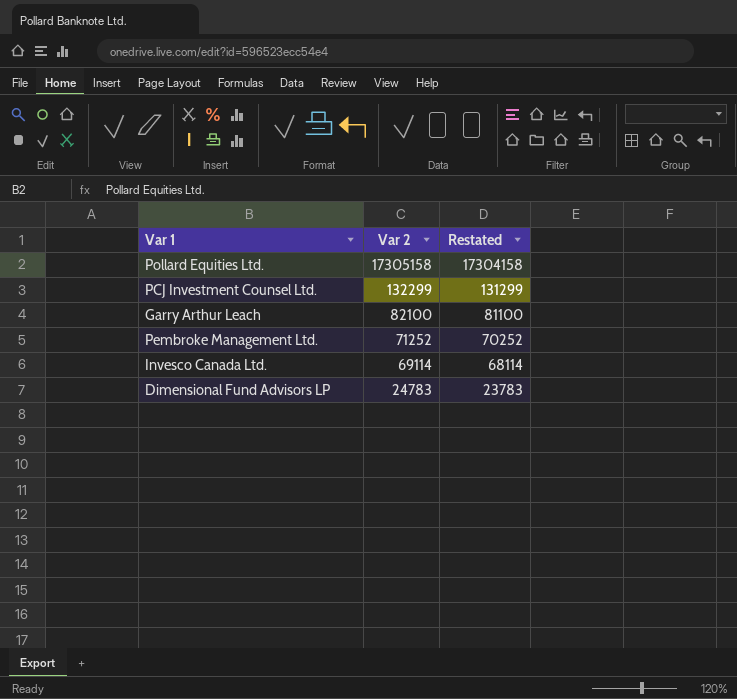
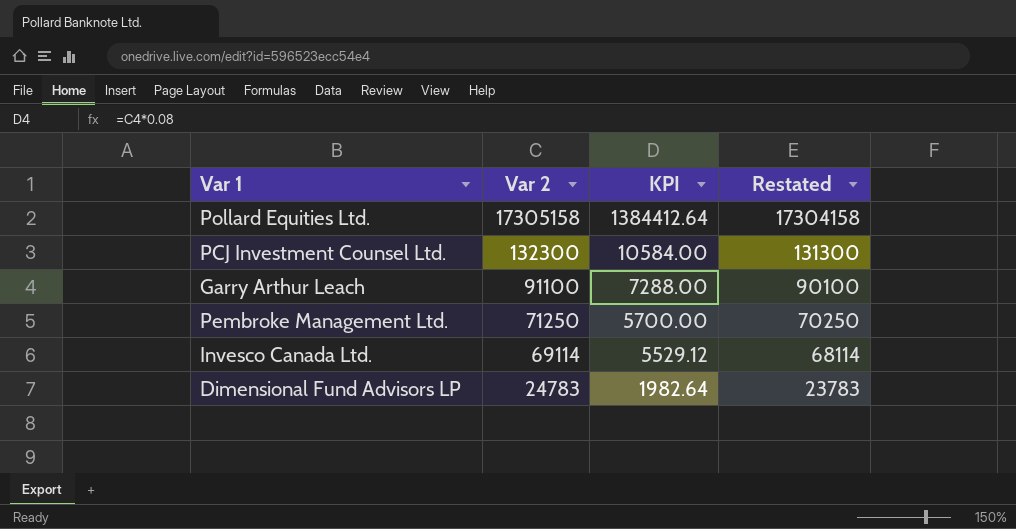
column KPI | formula: none -> [Var 2] * 0.08
PCJ Investment Counsel Ltd. | Var 2: 132299 -> 132300
PCJ Investment Counsel Ltd. | Restated: 131299 -> 131300
Garry Arthur Leach | Var 2: 82100 -> 91100
Garry Arthur Leach | Restated: 81100 -> 90100
Pembroke Management Ltd. | Var 2: 71252 -> 71250
Pembroke Management Ltd. | Restated: 70252 -> 70250

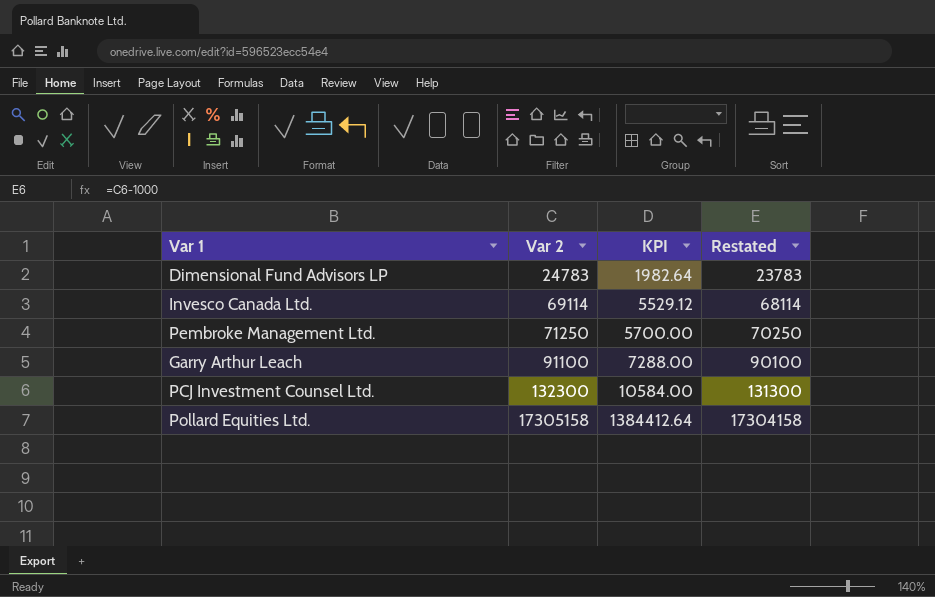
row order: Var 2 descending -> Var 2 ascending

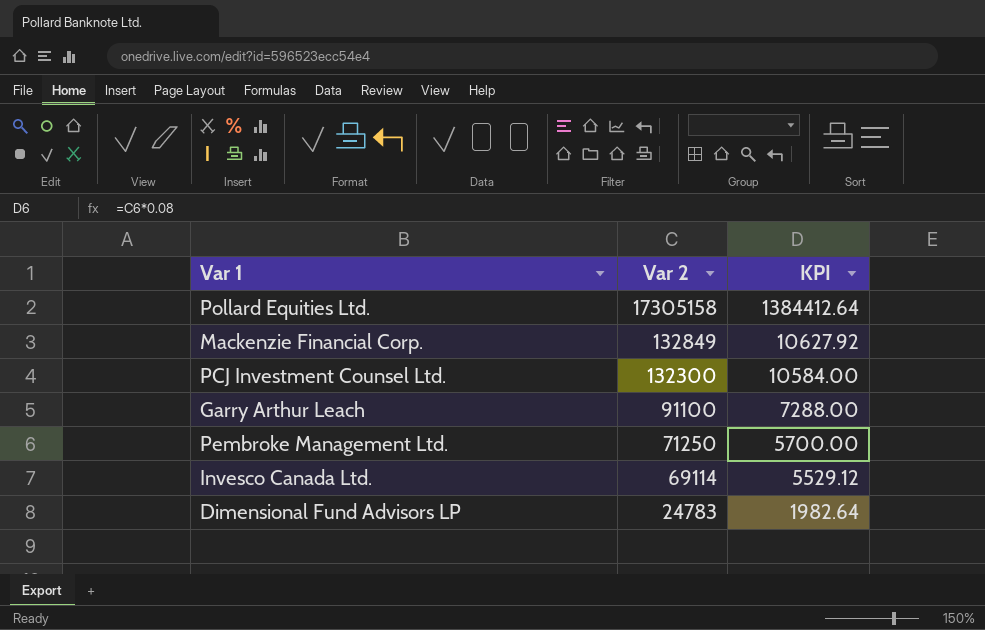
row order: Var 2 ascending -> Var 2 descending
column Restated | formula: [Var 2] - 1000 -> none
row Mackenzie Financial Corp.: none -> 132849 | 10627.92

